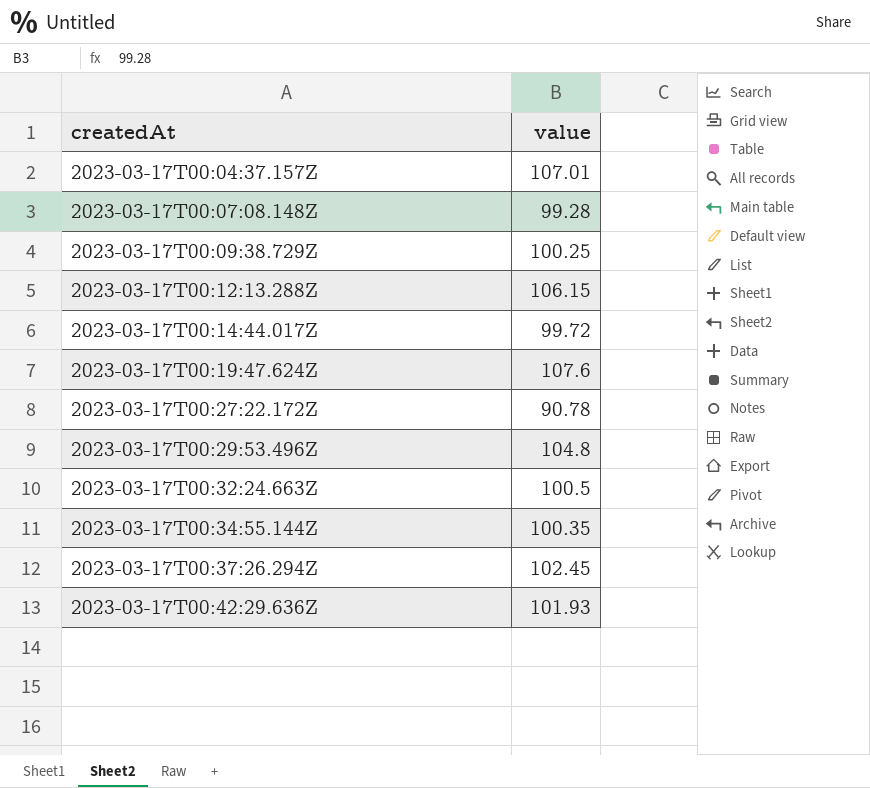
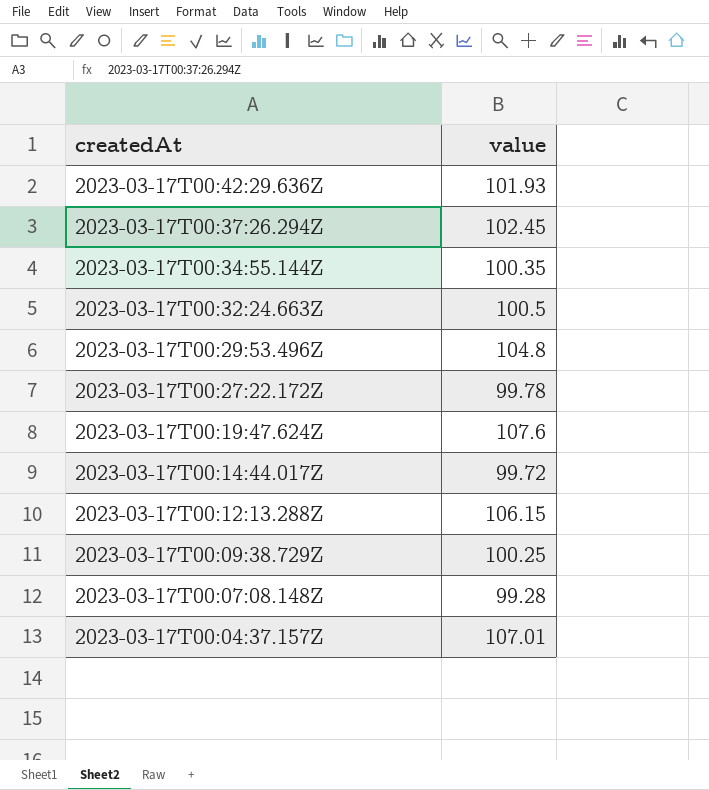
row order: createdAt ascending -> createdAt descending
2023-03-17T00:27:22.172Z | value: 90.78 -> 99.78

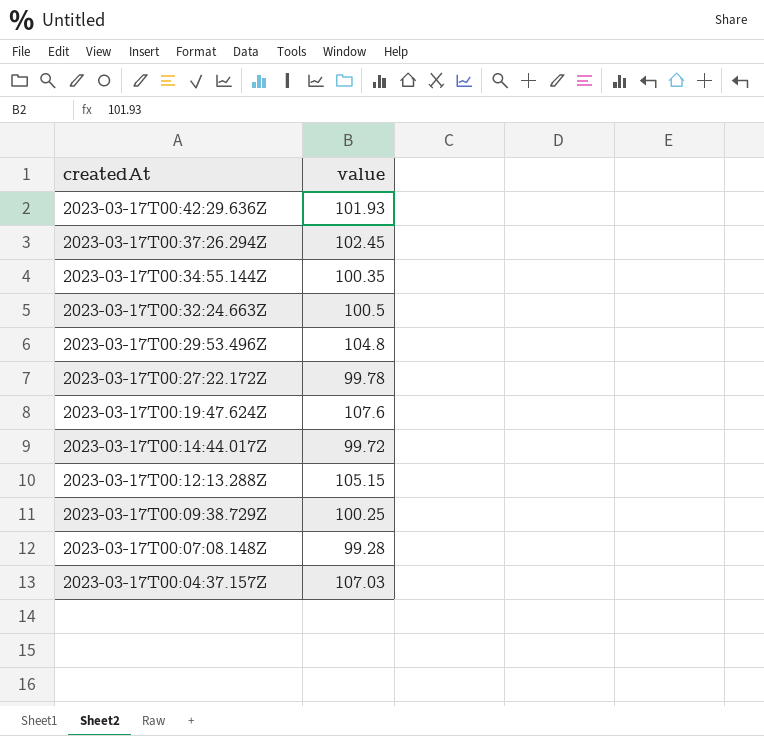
2023-03-17T00:12:13.288Z | value: 106.15 -> 105.15
2023-03-17T00:04:37.157Z | value: 107.01 -> 107.03

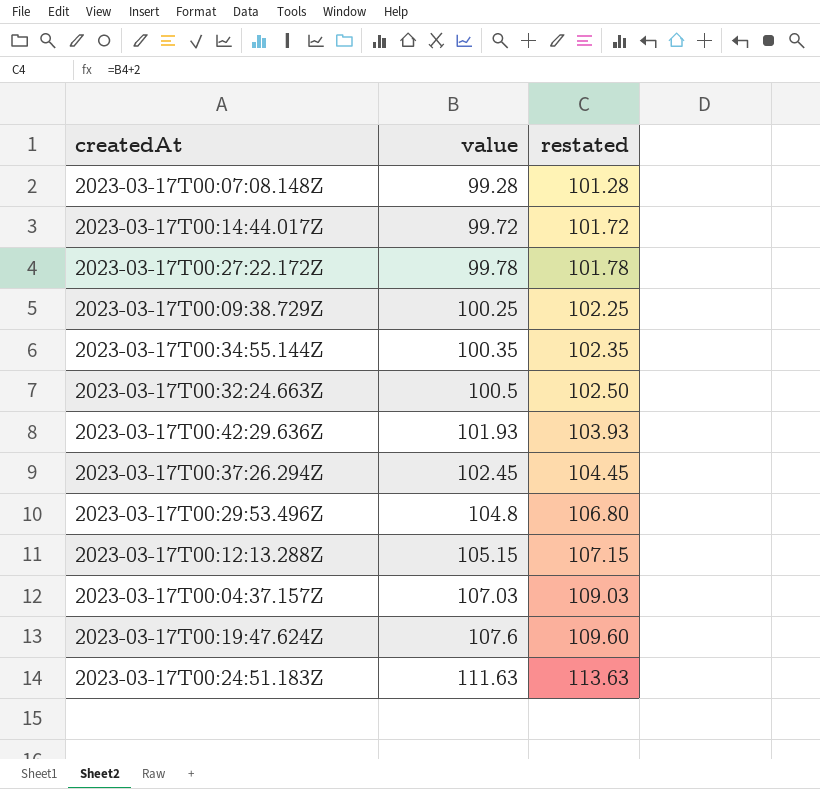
row order: createdAt descending -> value ascending
column restated | formula: none -> [value] + 2
row 2023-03-17T00:24:51.183Z: none -> 111.63 | 113.63

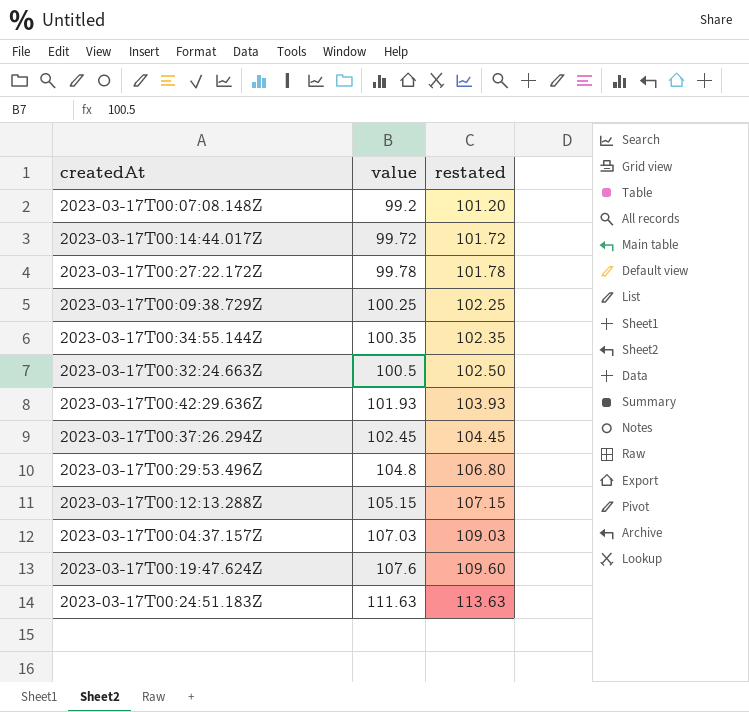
2023-03-17T00:07:08.148Z | value: 99.28 -> 99.2
2023-03-17T00:07:08.148Z | restated: 101.28 -> 101.20

